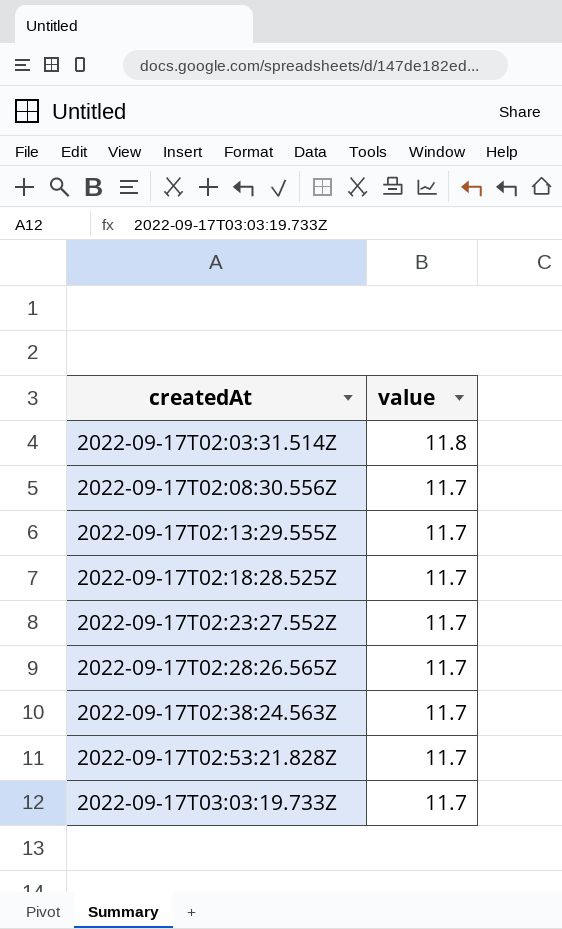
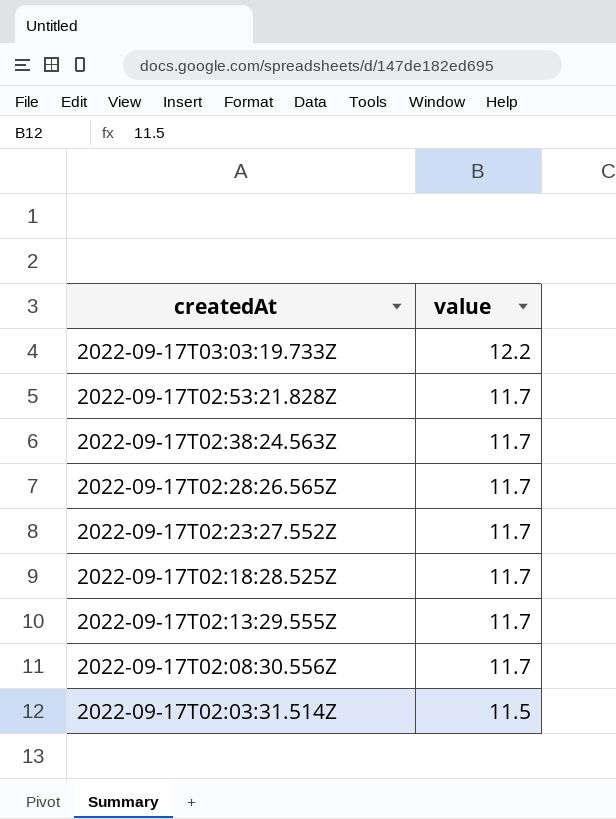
row order: createdAt ascending -> createdAt descending
2022-09-17T03:03:19.733Z | value: 11.7 -> 12.2
2022-09-17T02:03:31.514Z | value: 11.8 -> 11.5

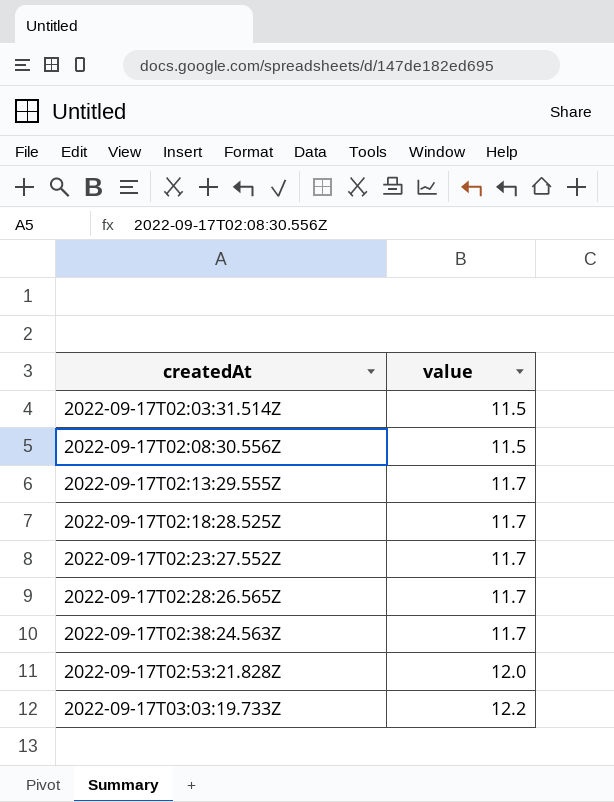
row order: createdAt descending -> createdAt ascending
2022-09-17T02:08:30.556Z | value: 11.7 -> 11.5
2022-09-17T02:53:21.828Z | value: 11.7 -> 12.0

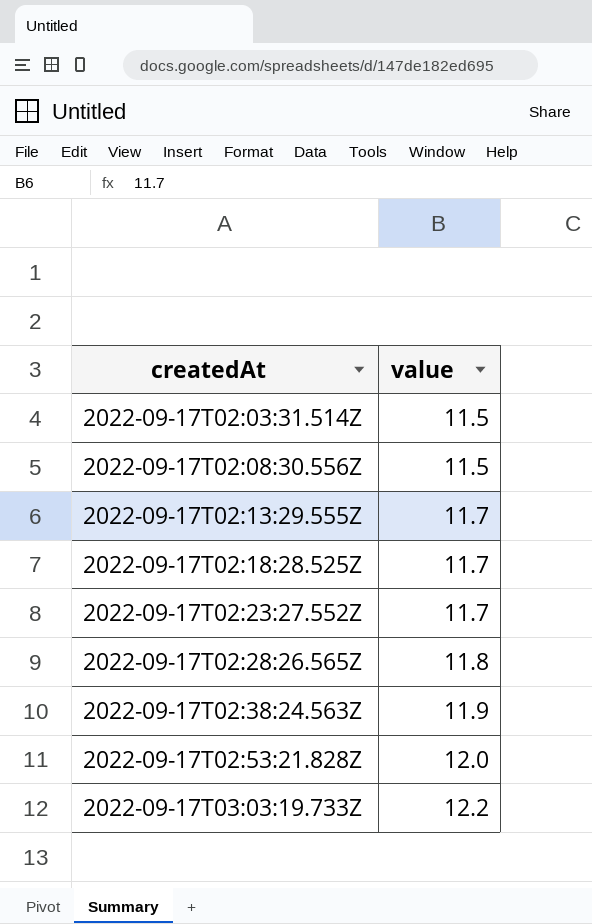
2022-09-17T02:28:26.565Z | value: 11.7 -> 11.8
2022-09-17T02:38:24.563Z | value: 11.7 -> 11.9

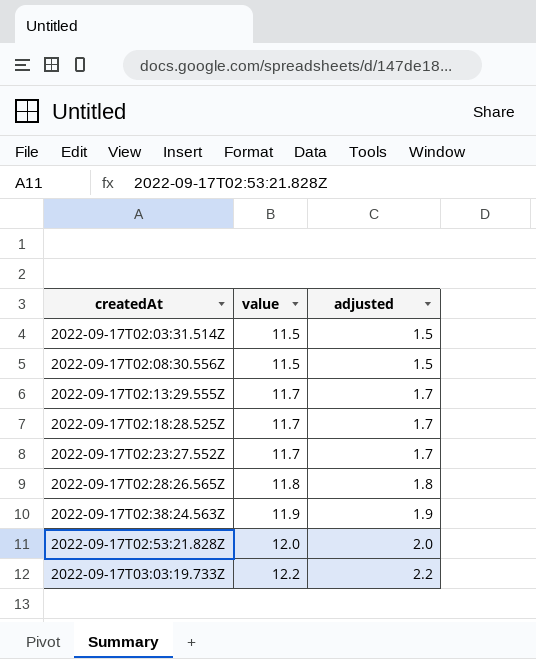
column adjusted | formula: none -> [value] - 10

